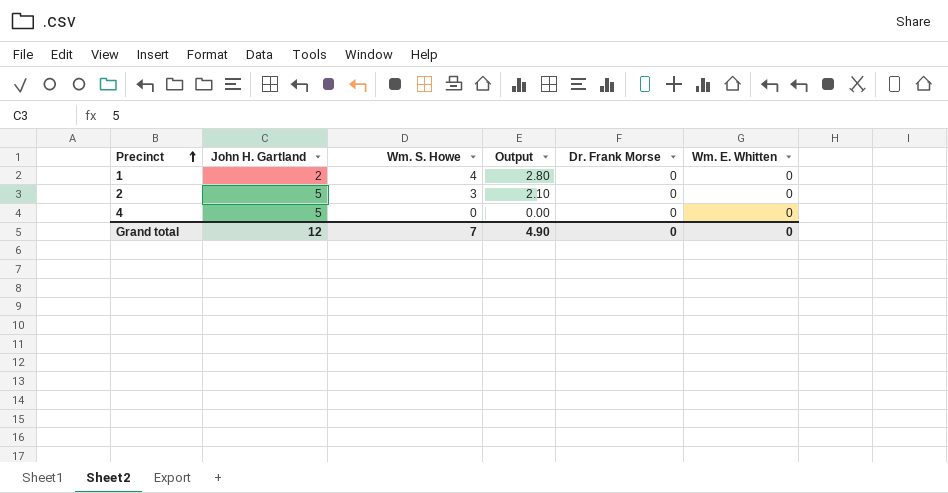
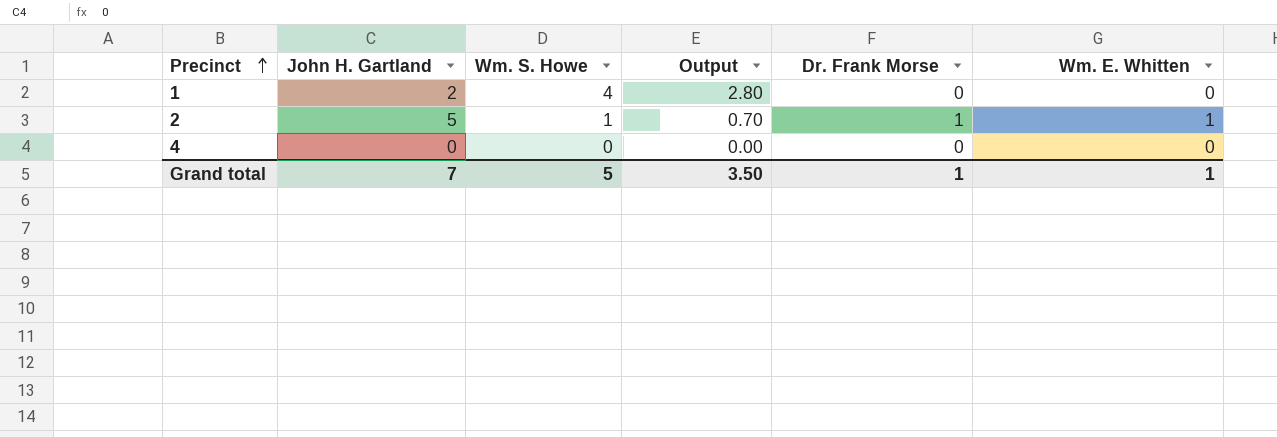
2 | Wm. S. Howe: 3 -> 1
2 | Output: 2.10 -> 0.70
2 | Dr. Frank Morse: 0 -> 1
2 | Wm. E. Whitten: 0 -> 1
4 | John H. Gartland: 5 -> 0
Grand total | John H. Gartland: 12 -> 7
Grand total | Wm. S. Howe: 7 -> 5
Grand total | Output: 4.90 -> 3.50
Grand total | Dr. Frank Morse: 0 -> 1
Grand total | Wm. E. Whitten: 0 -> 1

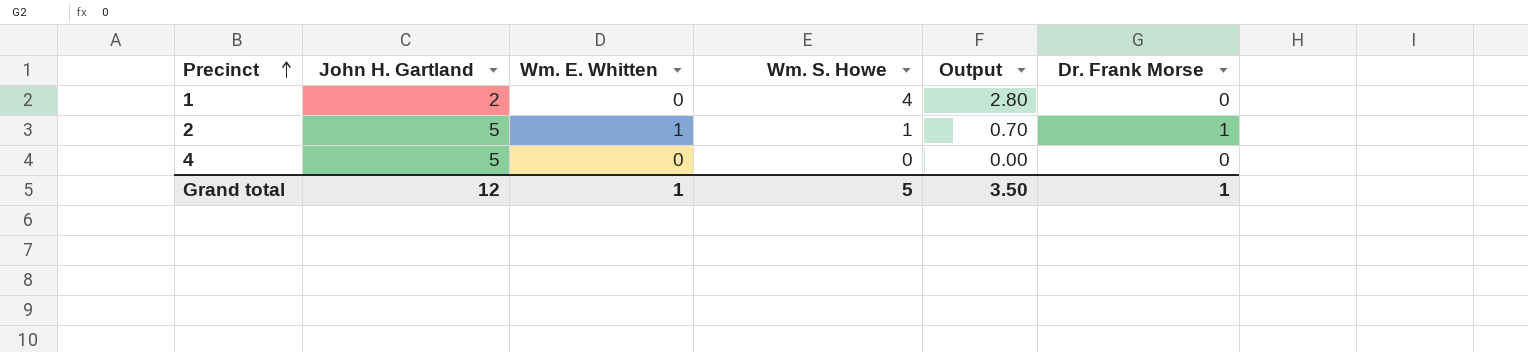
column Wm. E. Whitten | position: 6 -> 3
4 | John H. Gartland: 0 -> 5
Grand total | John H. Gartland: 7 -> 12

